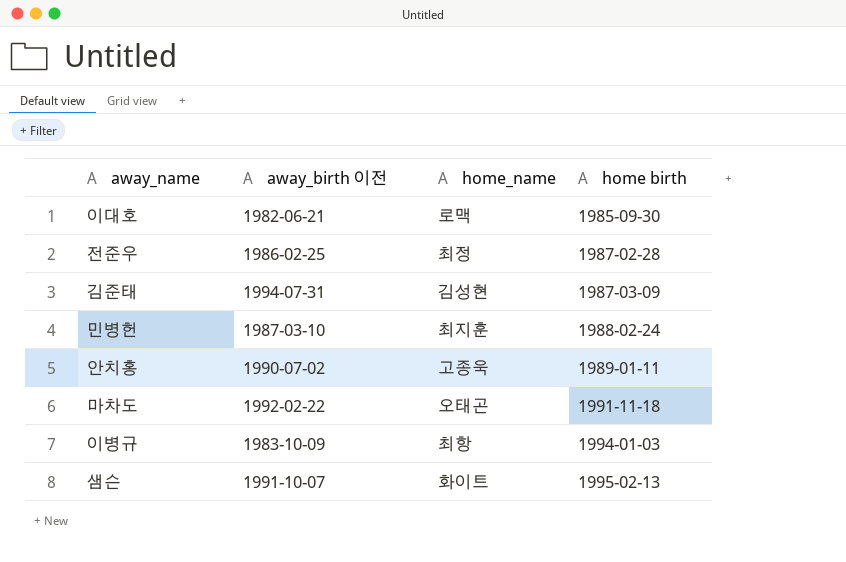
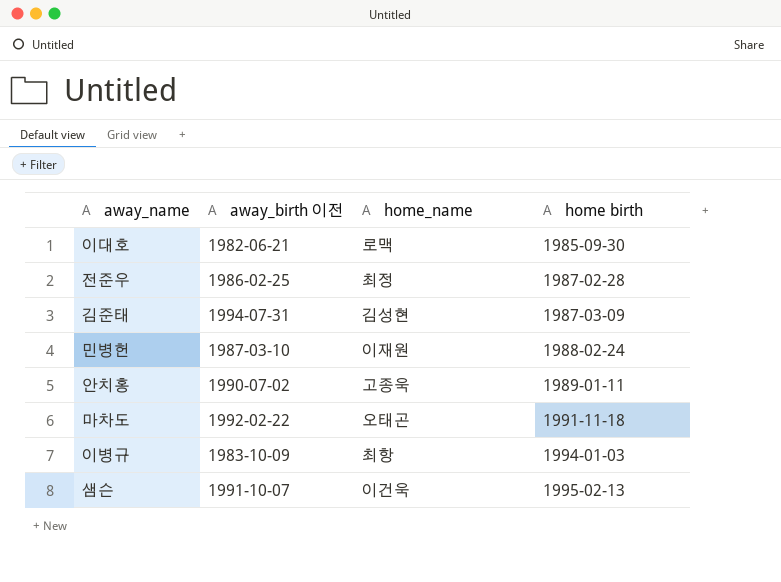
민병헌 | home_name: 최지훈 -> 이재원
샘슨 | home_name: 화이트 -> 이건욱

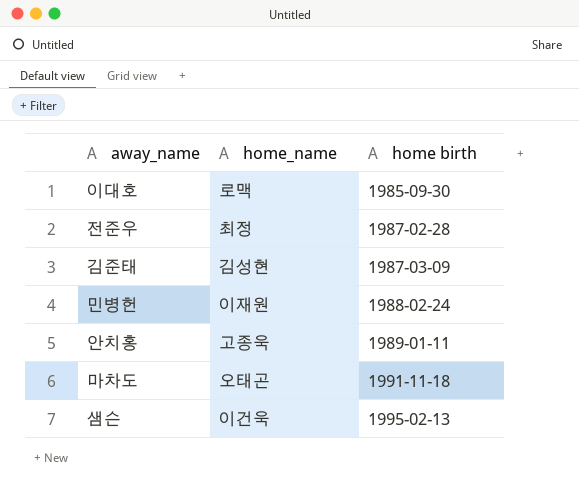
column away_birth 이전 | position: 2 -> none
row 이병규: 1983-10-09 | 최항 | 1994-01-03 -> none

